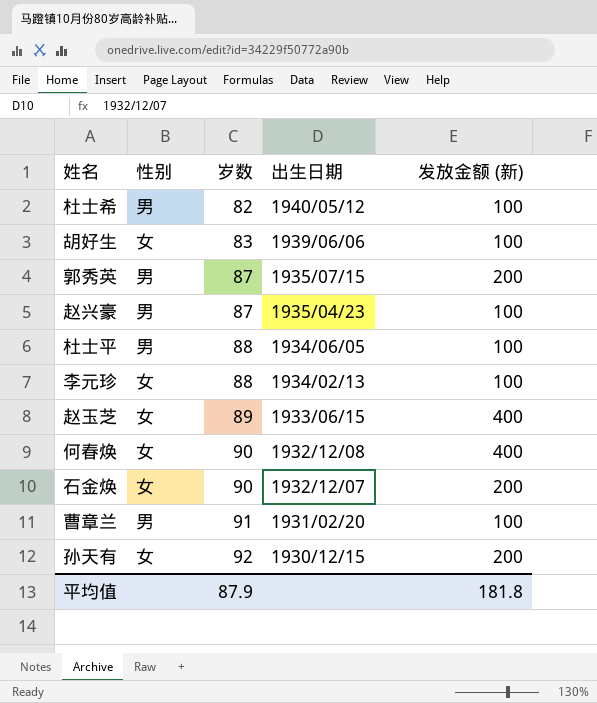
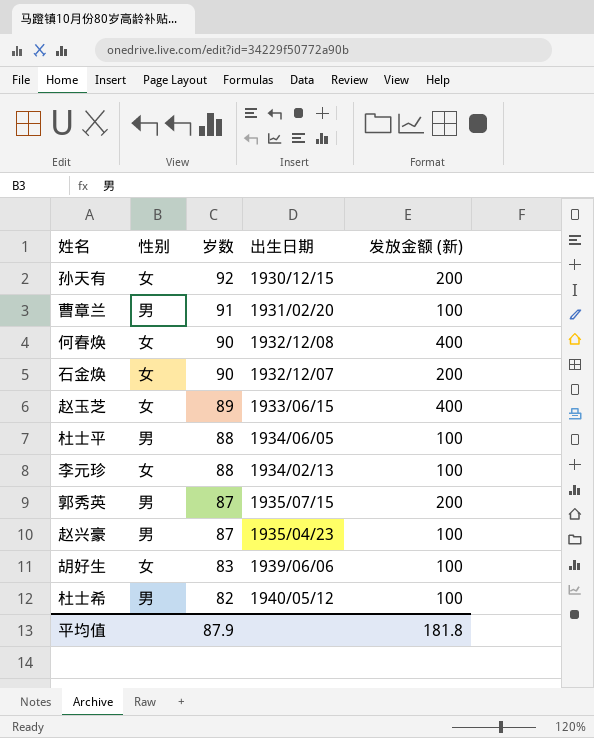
row order: 岁数 ascending -> 岁数 descending

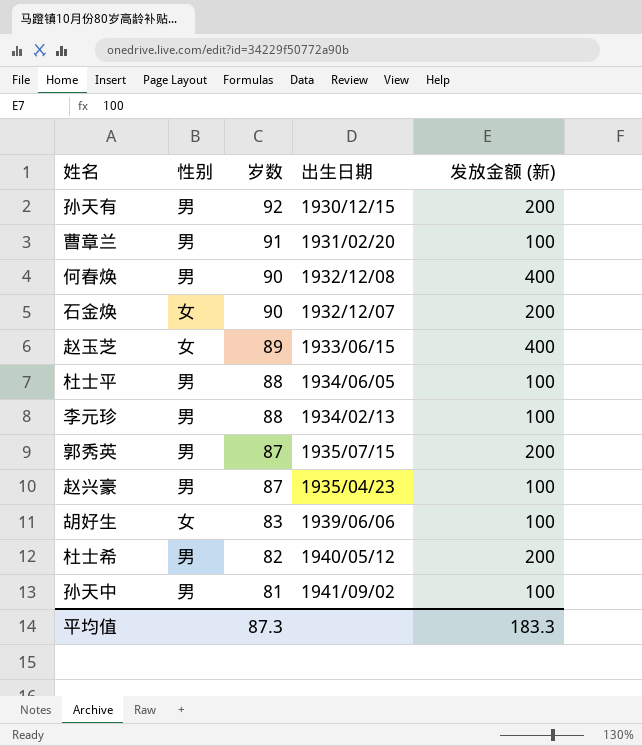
孙天有 | 性别: 女 -> 男
何春焕 | 性别: 女 -> 男
李元珍 | 性别: 女 -> 男
杜士希 | 发放金额 (新): 100 -> 200
row 孙天中: none -> 男 | 81 | 1941/09/02 | 100
平均值 | 岁数: 87.9 -> 87.3
平均值 | 发放金额 (新): 181.8 -> 183.3

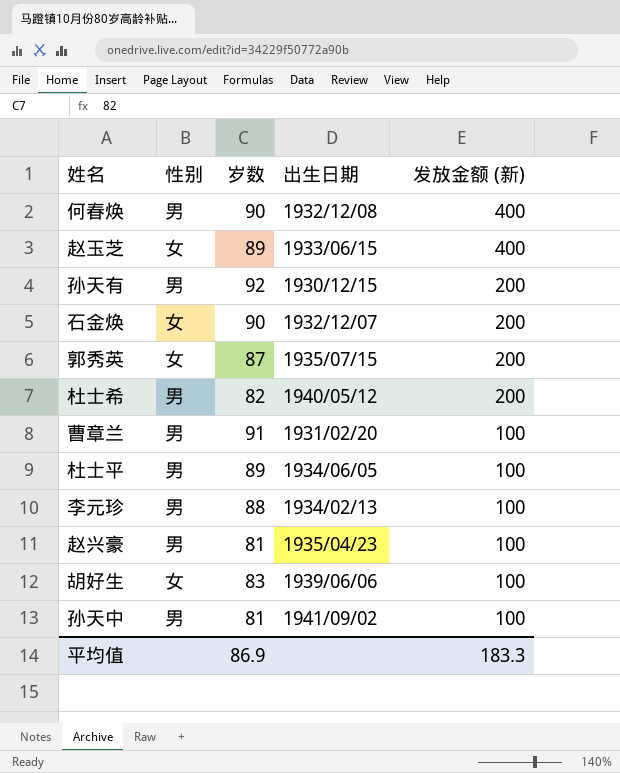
row order: 岁数 descending -> 发放金额 (新) descending
郭秀英 | 性别: 男 -> 女
杜士平 | 岁数: 88 -> 89
赵兴豪 | 岁数: 87 -> 81
平均值 | 岁数: 87.3 -> 86.9

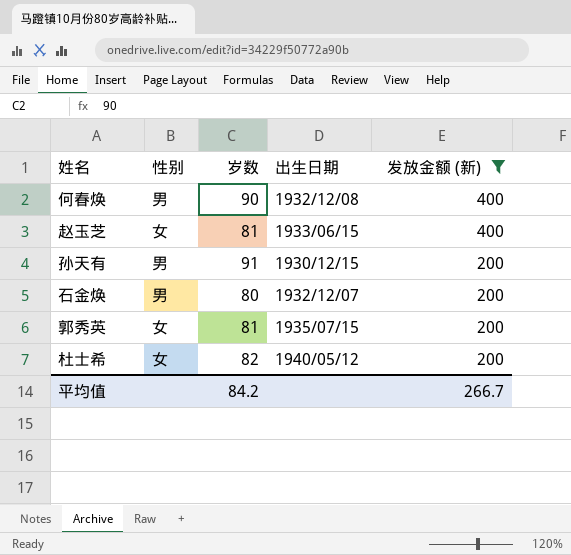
filter: none -> 发放金额 (新) != 100
赵玉芝 | 岁数: 89 -> 81
孙天有 | 岁数: 92 -> 91
石金焕 | 性别: 女 -> 男
石金焕 | 岁数: 90 -> 80
郭秀英 | 岁数: 87 -> 81
杜士希 | 性别: 男 -> 女
平均值 | 岁数: 86.9 -> 84.2
平均值 | 发放金额 (新): 183.3 -> 266.7

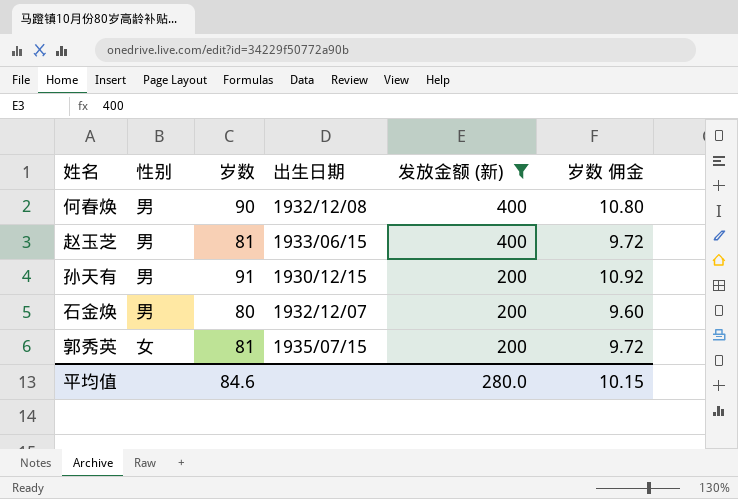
column 岁数 佣金 | formula: none -> [岁数] * 0.12
row 杜士希: 女 | 82 | 1940/05/12 | 200 -> none
赵玉芝 | 性别: 女 -> 男
平均值 | 岁数: 84.2 -> 84.6
平均值 | 发放金额 (新): 266.7 -> 280.0

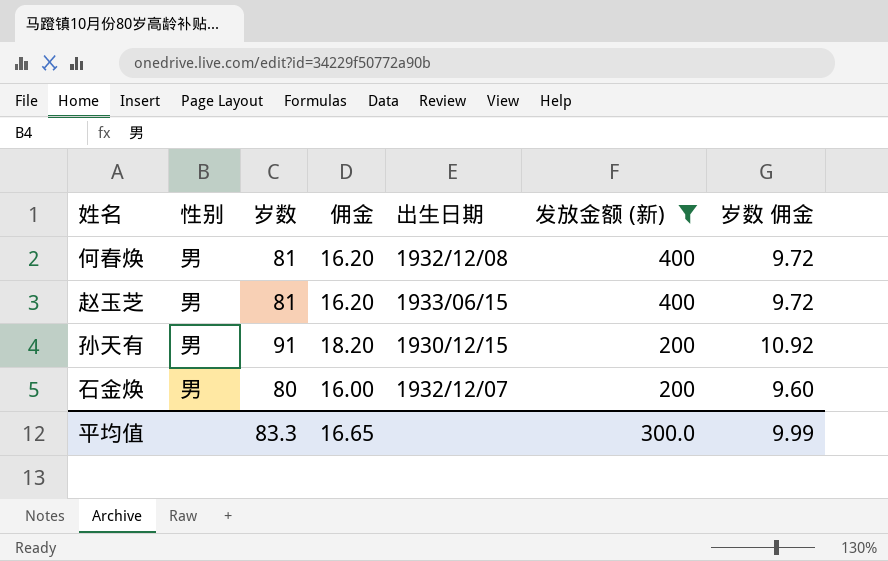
column 佣金 | formula: none -> [岁数] * 0.2
row 郭秀英: 女 | 81 | 1935/07/15 | 200 | 9.72 -> none
何春焕 | 岁数: 90 -> 81
何春焕 | 岁数 佣金: 10.80 -> 9.72
平均值 | 岁数: 84.6 -> 83.3
平均值 | 发放金额 (新): 280.0 -> 300.0
平均值 | 岁数 佣金: 10.15 -> 9.99

